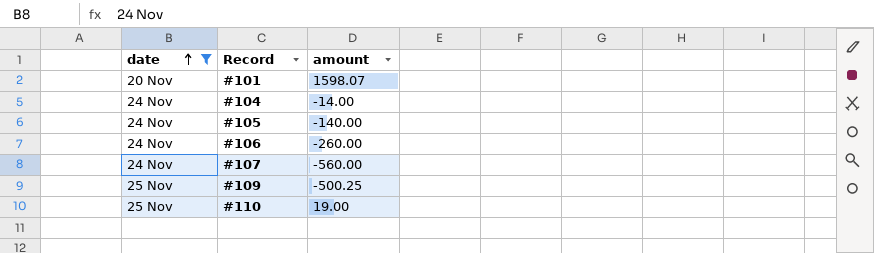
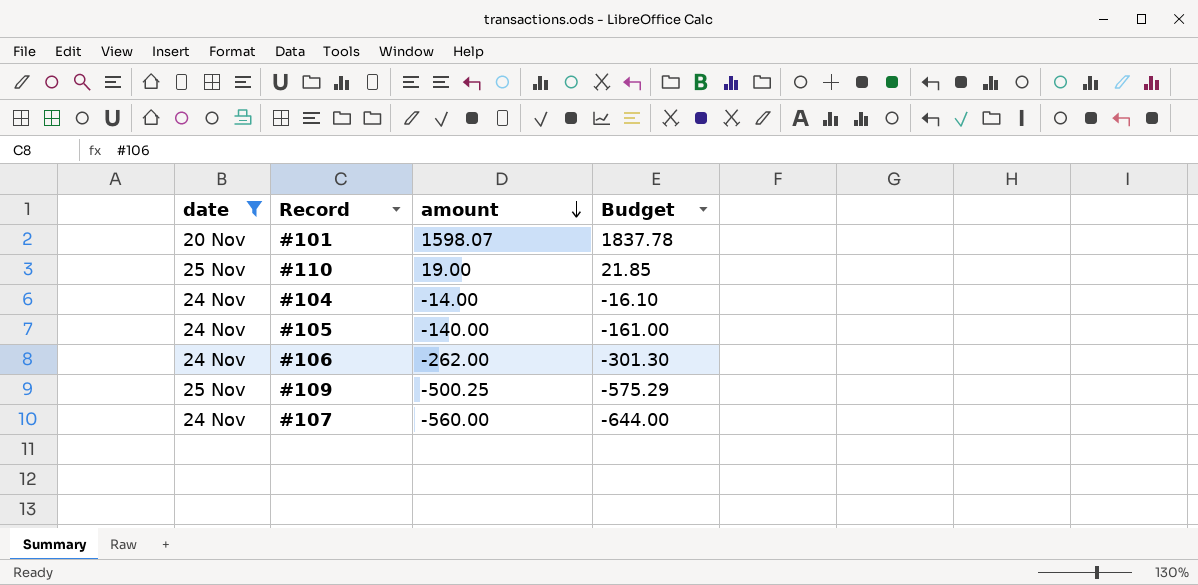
row order: date ascending -> amount descending
column Budget | formula: none -> [amount] * 1.15
#106 | amount: -260.00 -> -262.00

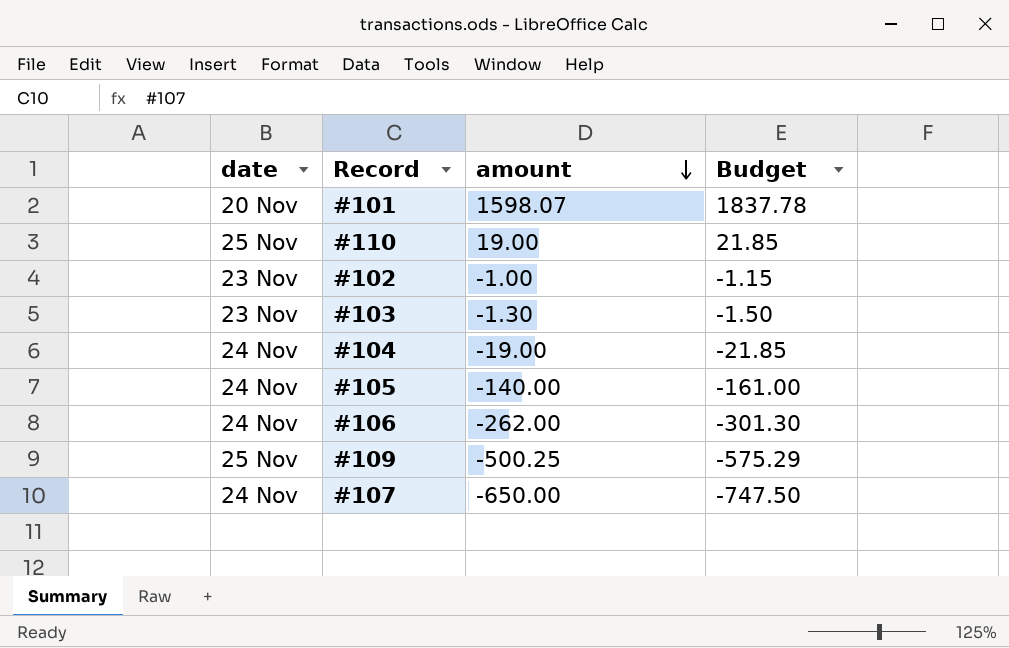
filter: date != 23 Nov -> none
#104 | amount: -14.00 -> -19.00
#104 | Budget: -16.10 -> -21.85
#107 | amount: -560.00 -> -650.00
#107 | Budget: -644.00 -> -747.50

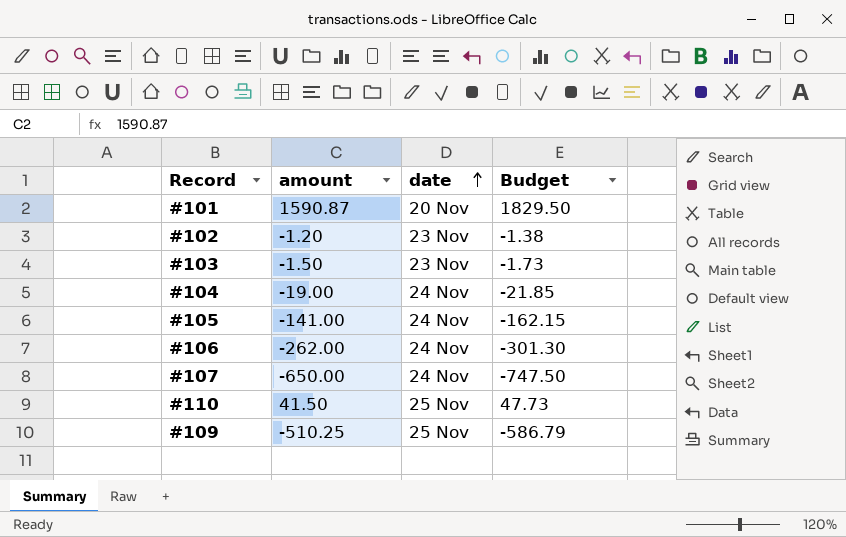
row order: amount descending -> date ascending
column date | position: 1 -> 3
#101 | amount: 1598.07 -> 1590.87
#101 | Budget: 1837.78 -> 1829.50
#102 | amount: -1.00 -> -1.20
#102 | Budget: -1.15 -> -1.38
#103 | amount: -1.30 -> -1.50
#103 | Budget: -1.50 -> -1.73
#105 | amount: -140.00 -> -141.00
#105 | Budget: -161.00 -> -162.15
#110 | amount: 19.00 -> 41.50
#110 | Budget: 21.85 -> 47.73
#109 | amount: -500.25 -> -510.25
#109 | Budget: -575.29 -> -586.79

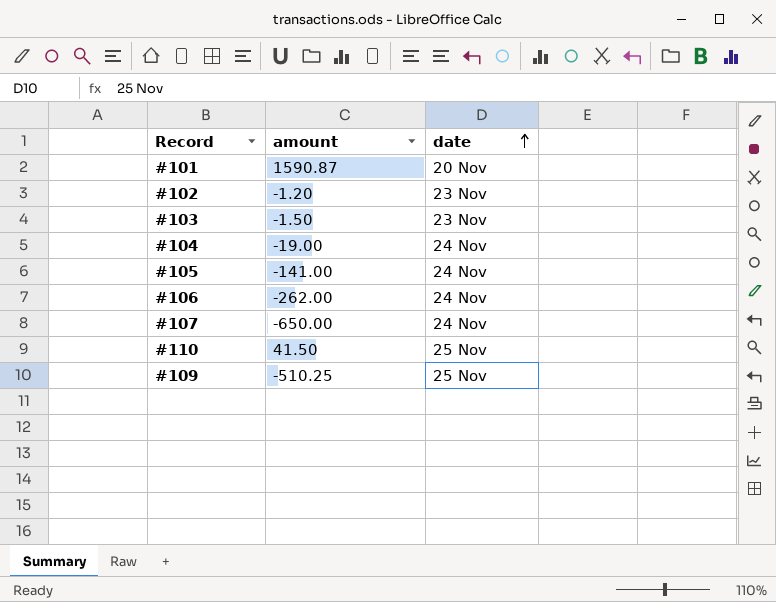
column Budget | formula: [amount] * 1.15 -> none

